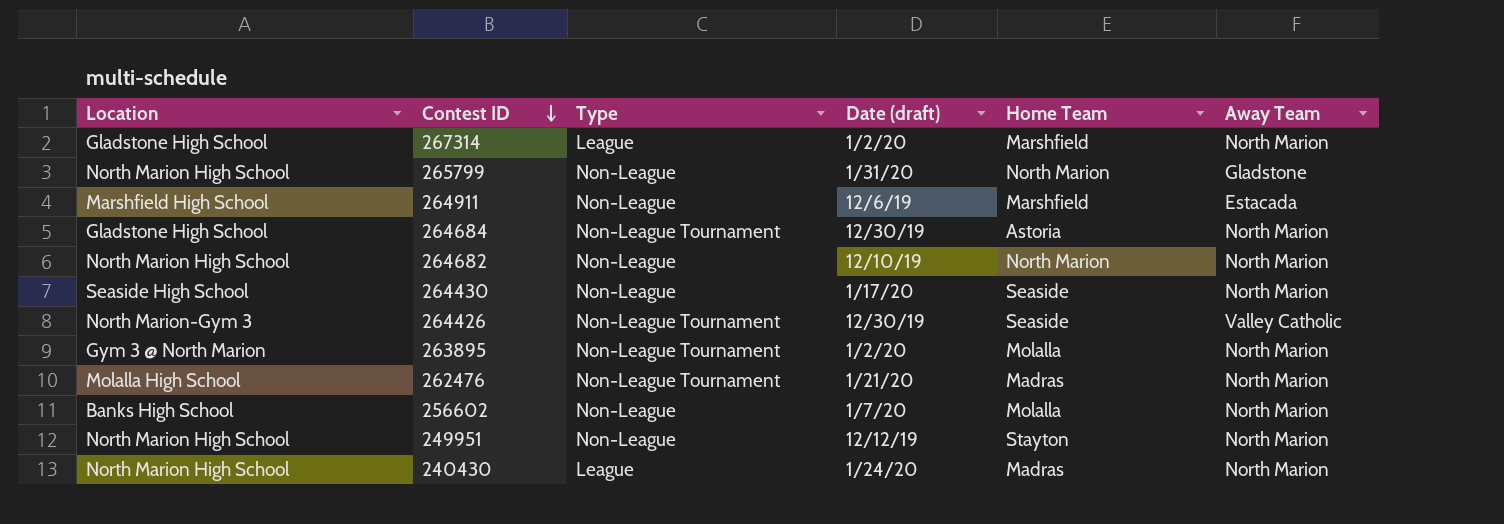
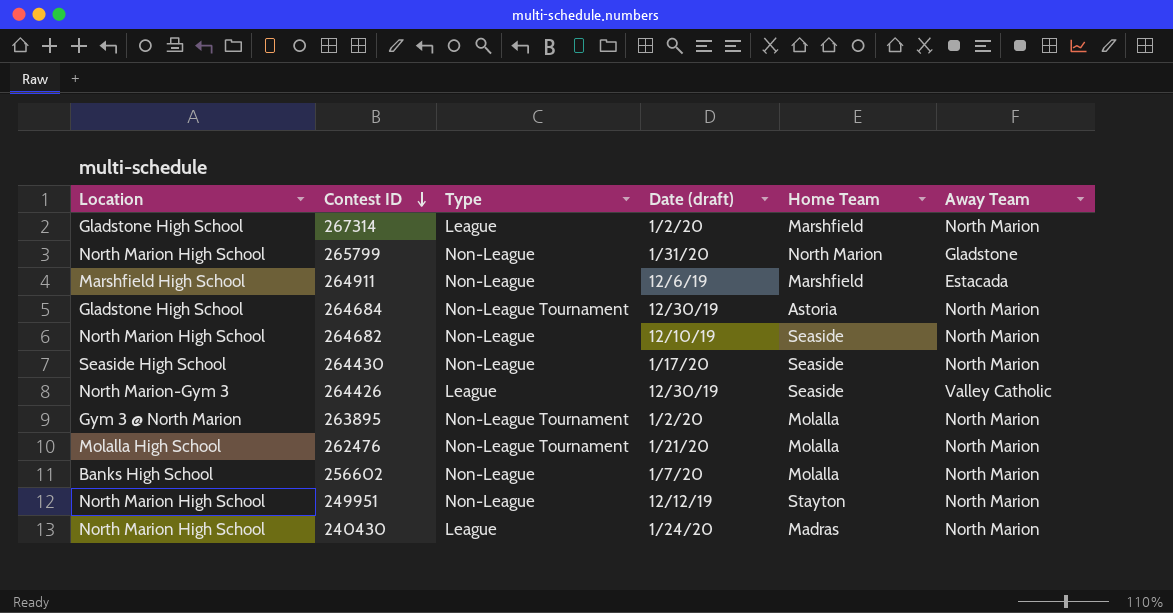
264682 | Home Team: North Marion -> Seaside
264426 | Type: Non-League Tournament -> League
262476 | Home Team: Madras -> Molalla

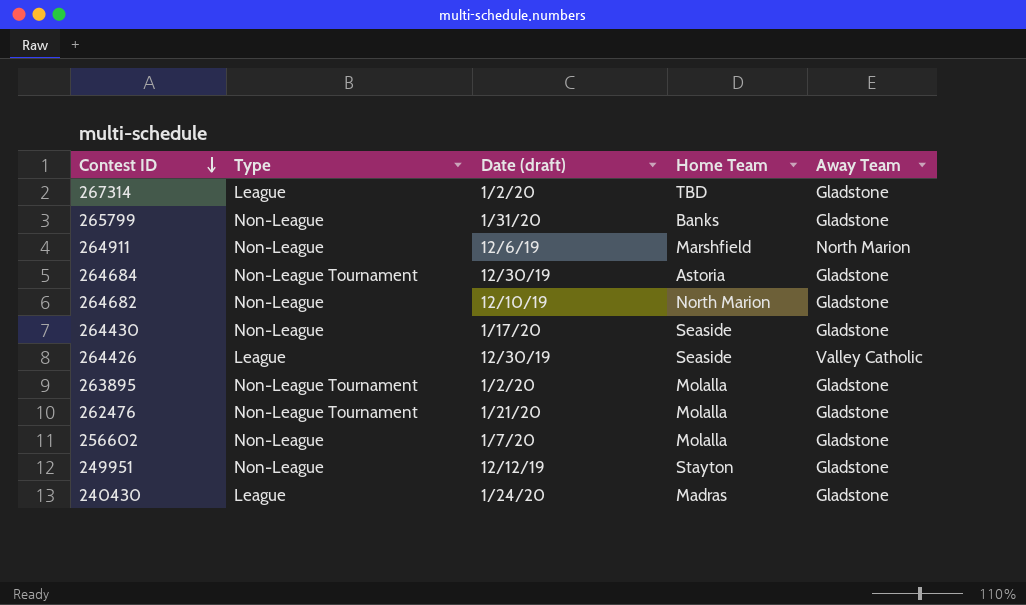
column Location | position: 1 -> none
267314 | Home Team: Marshfield -> TBD
267314 | Away Team: North Marion -> Gladstone
265799 | Home Team: North Marion -> Banks
264911 | Away Team: Estacada -> North Marion
264684 | Away Team: North Marion -> Gladstone
264682 | Home Team: Seaside -> North Marion
264682 | Away Team: North Marion -> Gladstone
264430 | Away Team: North Marion -> Gladstone
263895 | Away Team: North Marion -> Gladstone
262476 | Away Team: North Marion -> Gladstone
256602 | Away Team: North Marion -> Gladstone
249951 | Away Team: North Marion -> Gladstone
240430 | Away Team: North Marion -> Gladstone

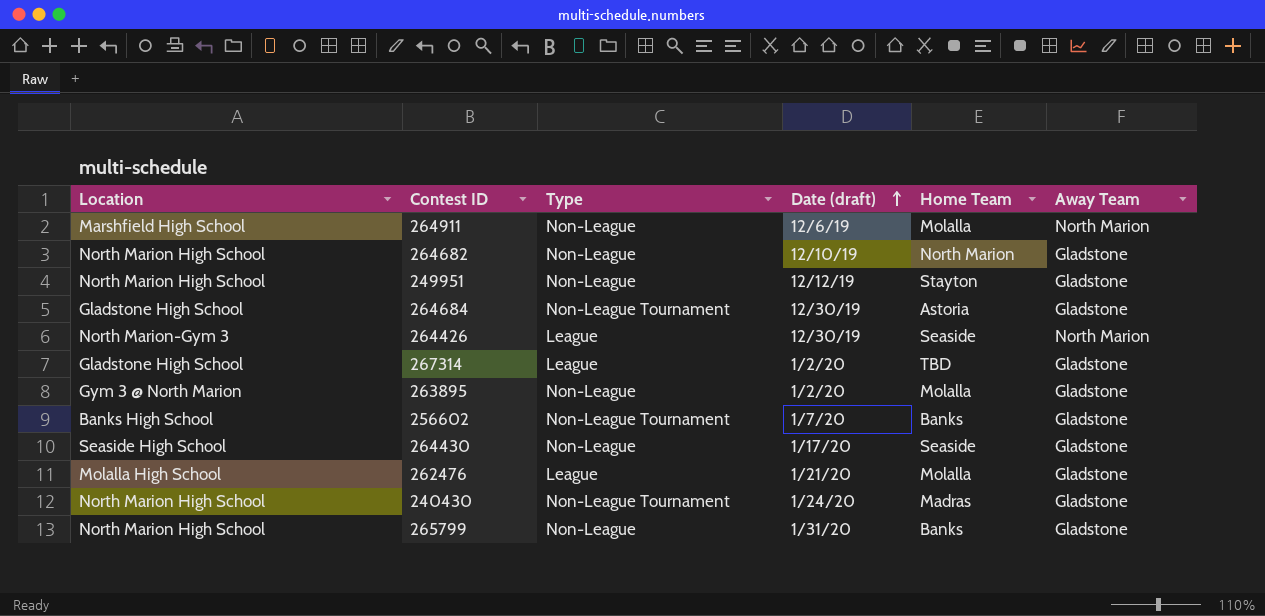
row order: Contest ID descending -> Date (draft) ascending
column Location | position: none -> 1
264911 | Home Team: Marshfield -> Molalla
264426 | Away Team: Valley Catholic -> North Marion
263895 | Type: Non-League Tournament -> Non-League
256602 | Type: Non-League -> Non-League Tournament
256602 | Home Team: Molalla -> Banks
262476 | Type: Non-League Tournament -> League
240430 | Type: League -> Non-League Tournament

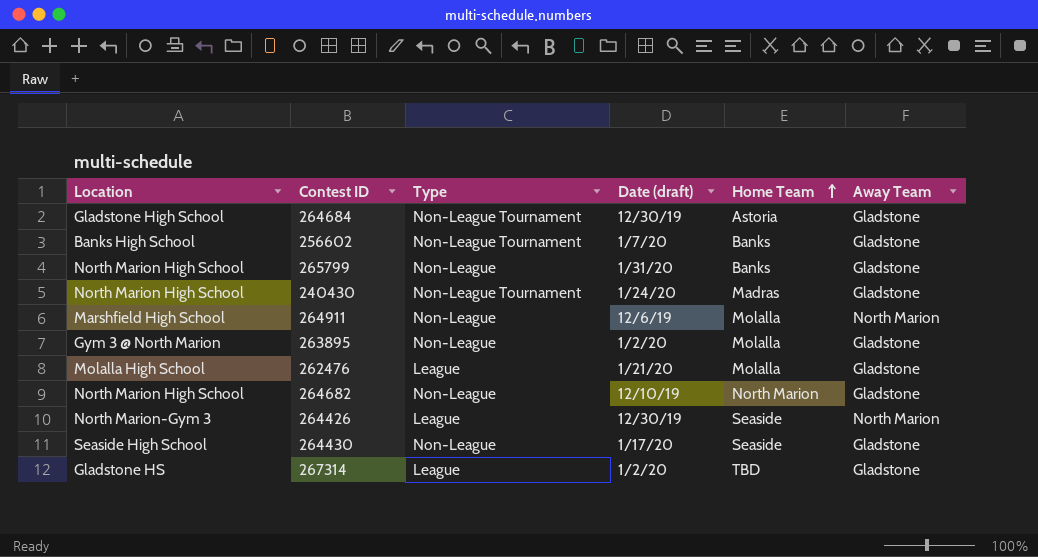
row order: Date (draft) ascending -> Home Team ascending
row 249951: North Marion High School | Non-League | 12/12/19 | Stayton | Gladstone -> none
267314 | Location: Gladstone High School -> Gladstone HS

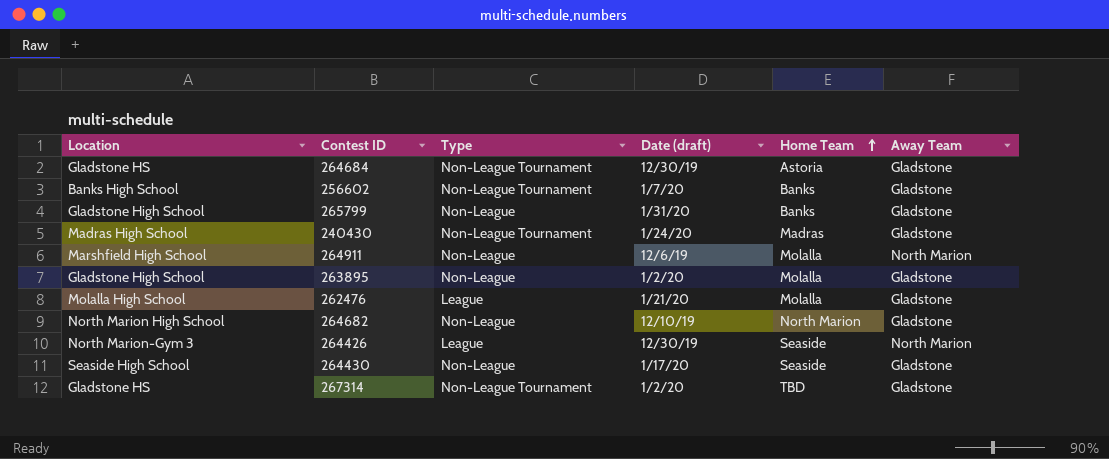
264684 | Location: Gladstone High School -> Gladstone HS
265799 | Location: North Marion High School -> Gladstone High School
240430 | Location: North Marion High School -> Madras High School
263895 | Location: Gym 3 @ North Marion -> Gladstone High School
267314 | Type: League -> Non-League Tournament

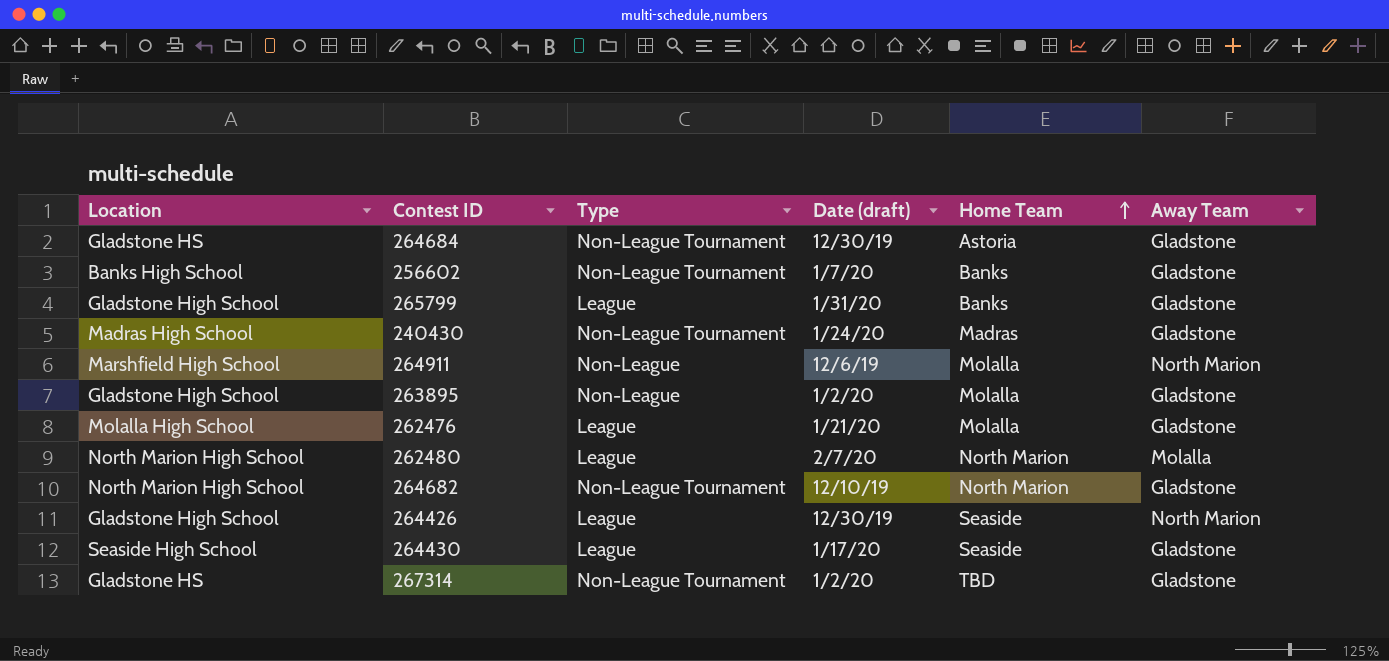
265799 | Type: Non-League -> League
row 262480: none -> North Marion High School | League | 2/7/20 | North Marion | Molalla
264682 | Type: Non-League -> Non-League Tournament
264426 | Location: North Marion-Gym 3 -> Gladstone High School
264430 | Type: Non-League -> League

